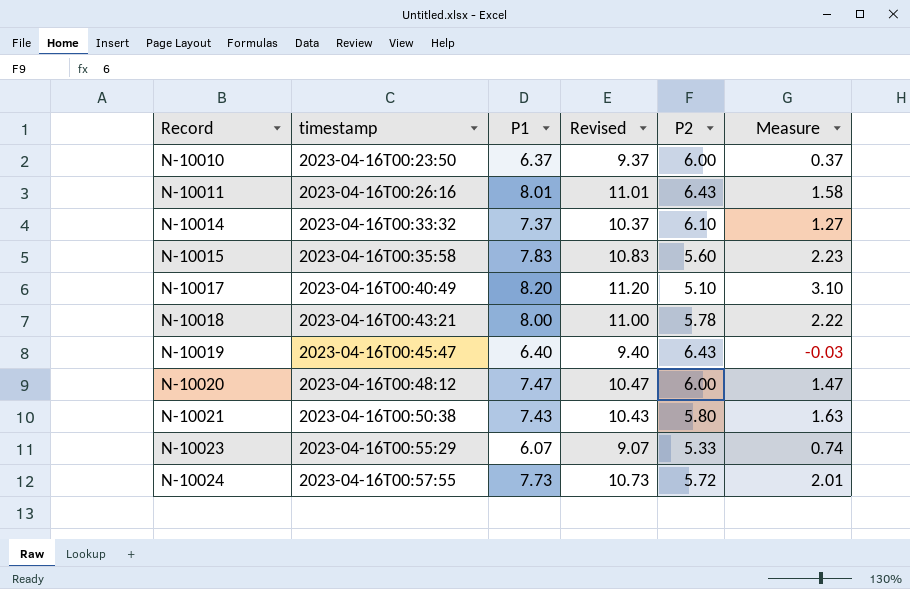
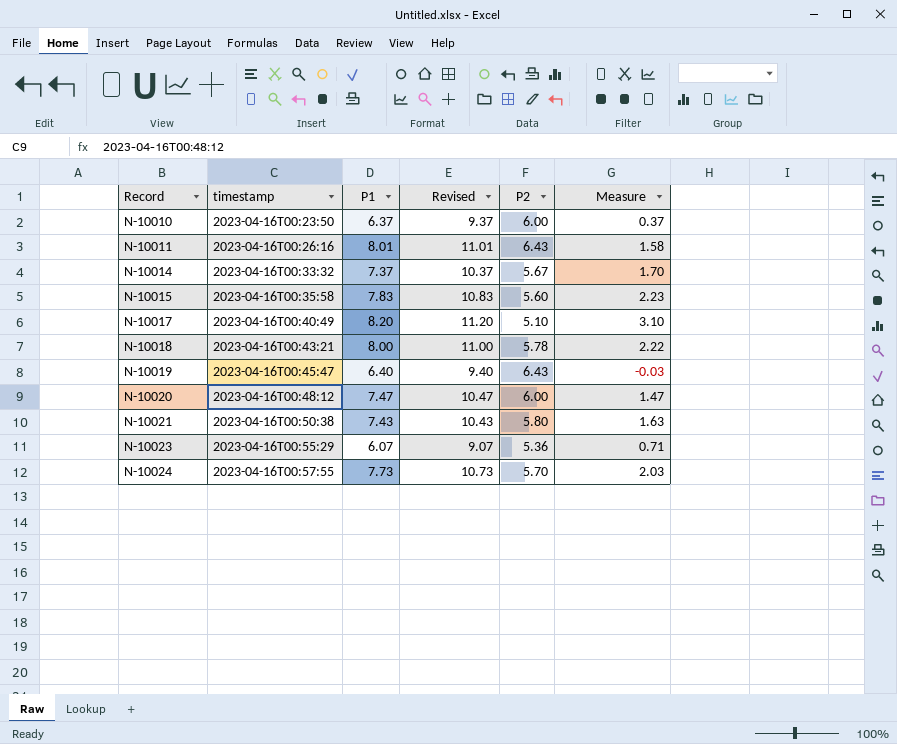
N-10014 | P2: 6.10 -> 5.67
N-10014 | Measure: 1.27 -> 1.70
N-10023 | P2: 5.33 -> 5.36
N-10023 | Measure: 0.74 -> 0.71
N-10024 | P2: 5.72 -> 5.70
N-10024 | Measure: 2.01 -> 2.03

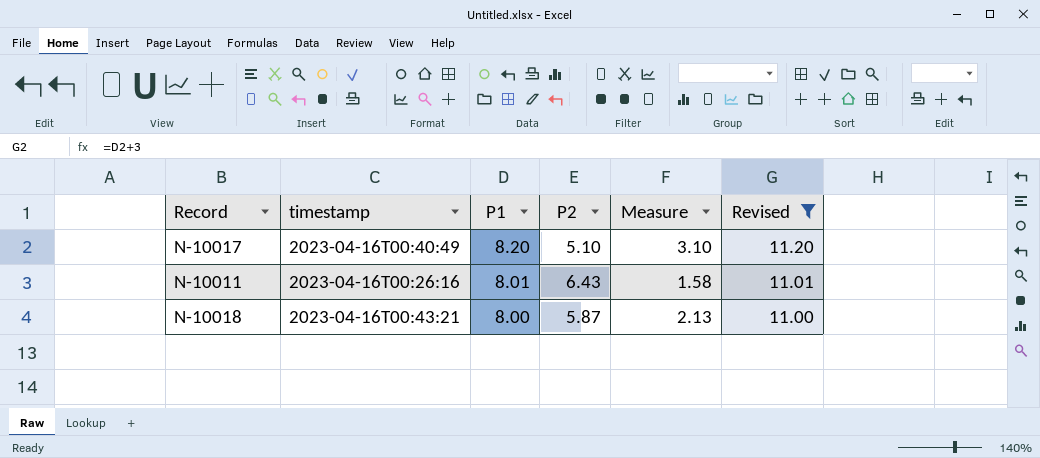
filter: none -> Revised >= 11.00
row order: Record ascending -> P1 descending
column Revised | position: 4 -> 6
N-10018 | P2: 5.78 -> 5.87
N-10018 | Measure: 2.22 -> 2.13

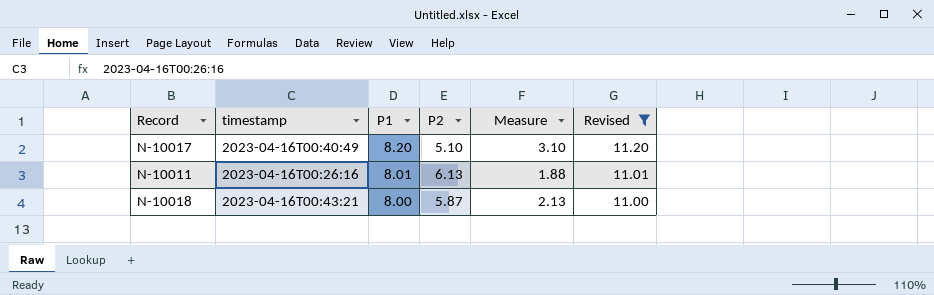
N-10011 | P2: 6.43 -> 6.13
N-10011 | Measure: 1.58 -> 1.88

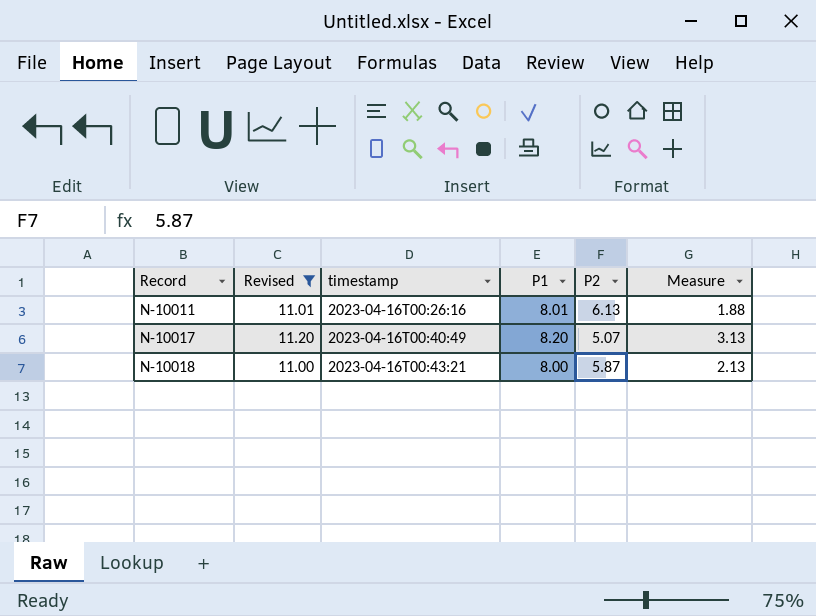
row order: P1 descending -> Record ascending
column Revised | position: 6 -> 2
N-10017 | P2: 5.10 -> 5.07
N-10017 | Measure: 3.10 -> 3.13

